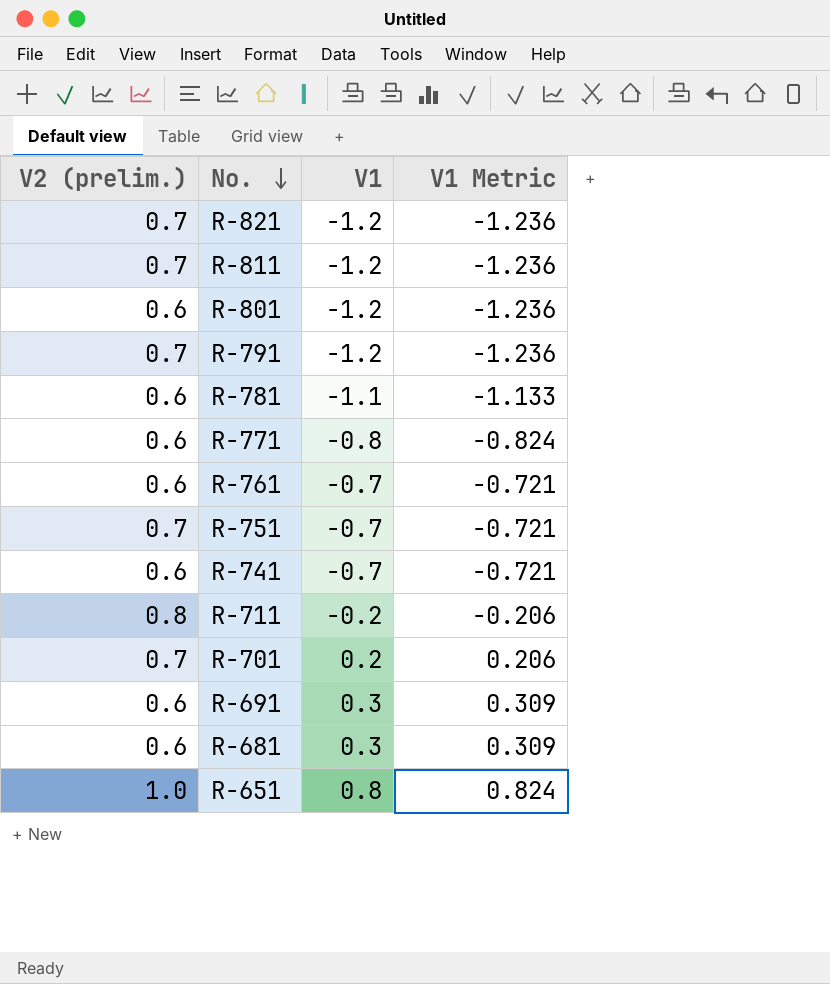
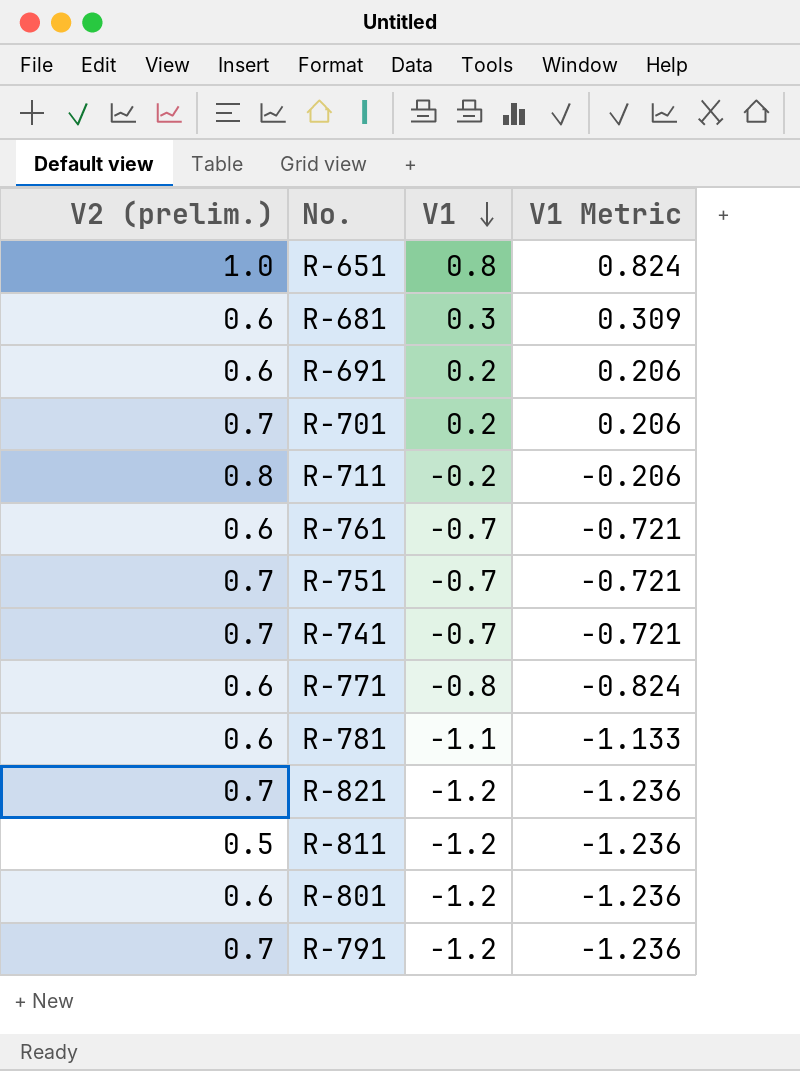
row order: No. descending -> V1 descending
R-691 | V1: 0.3 -> 0.2
R-691 | V1 Metric: 0.309 -> 0.206
R-741 | V2 (prelim.): 0.6 -> 0.7
R-811 | V2 (prelim.): 0.7 -> 0.5

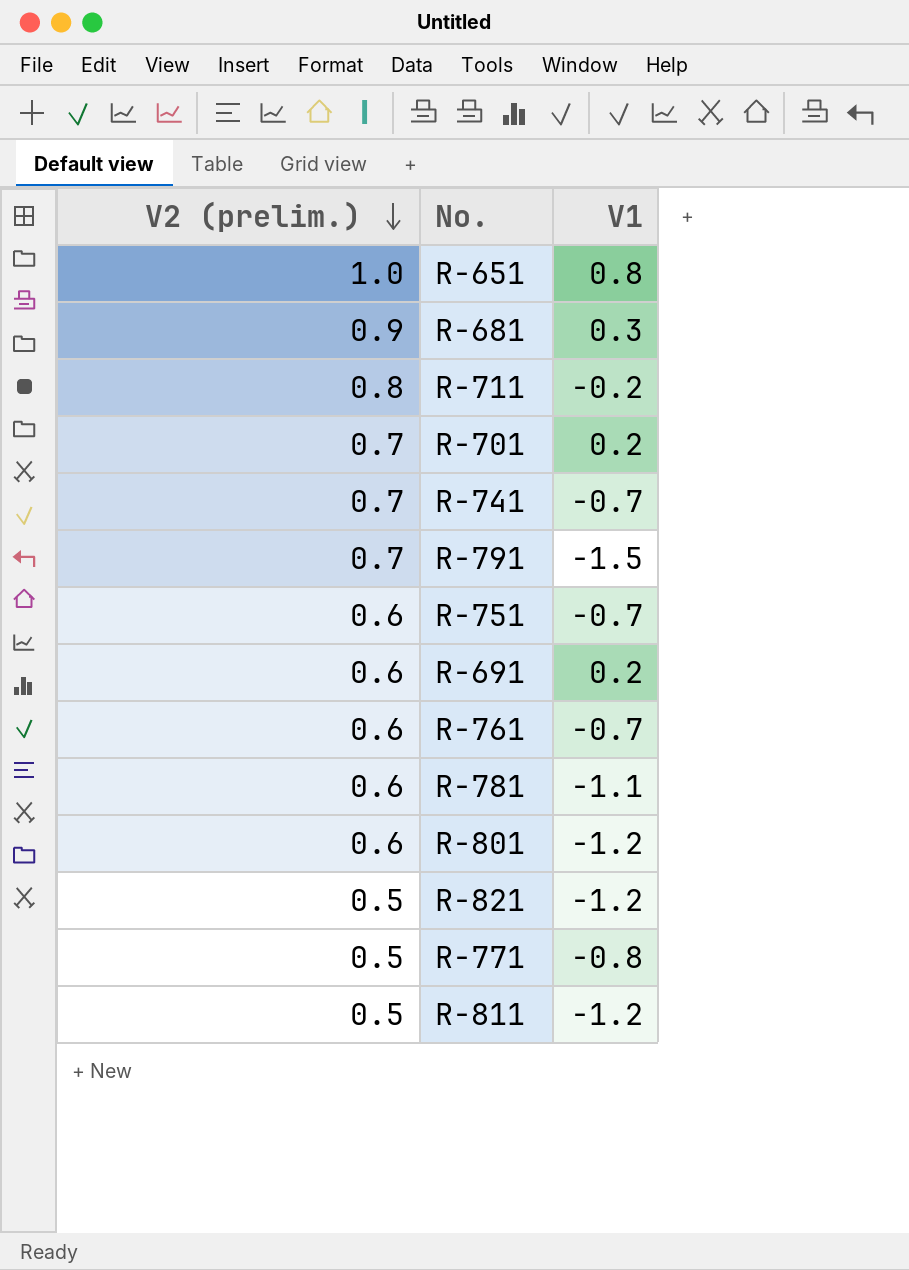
row order: V1 descending -> V2 (prelim.) descending
column V1 Metric | formula: [V1] * 1.03 -> none
R-681 | V2 (prelim.): 0.6 -> 0.9
R-791 | V1: -1.2 -> -1.5
R-751 | V2 (prelim.): 0.7 -> 0.6
R-821 | V2 (prelim.): 0.7 -> 0.5
R-771 | V2 (prelim.): 0.6 -> 0.5

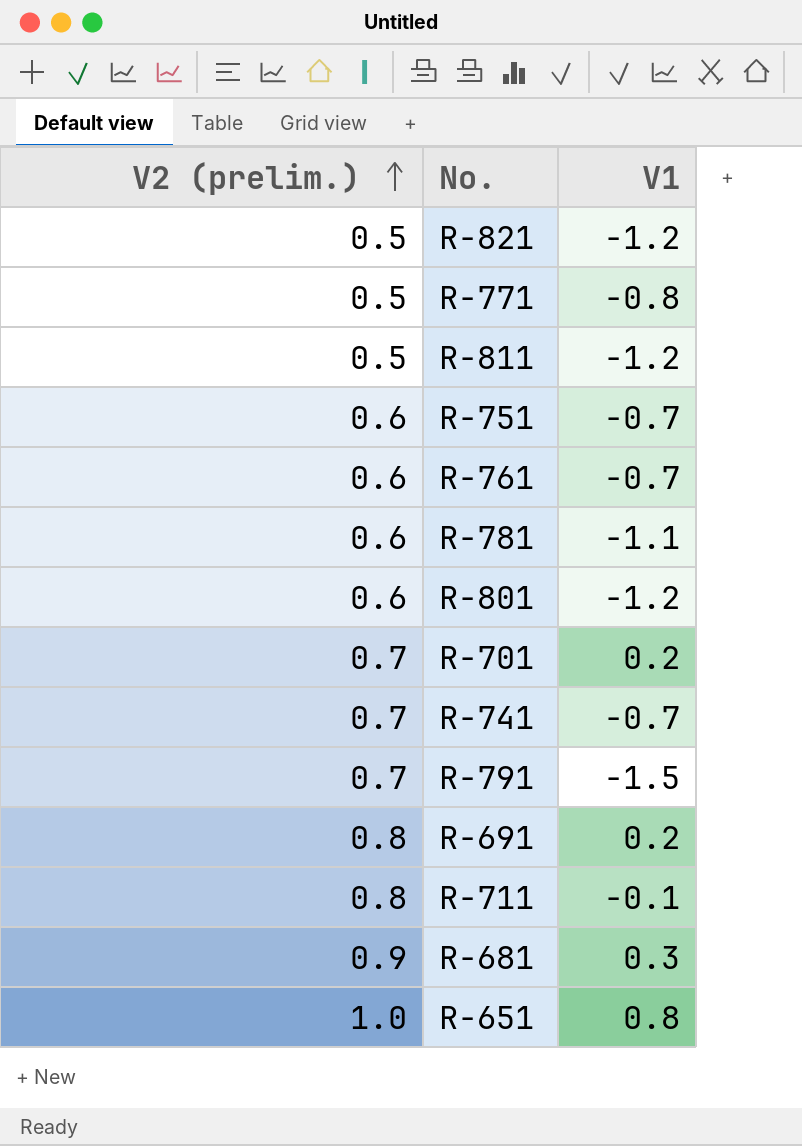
row order: V2 (prelim.) descending -> V2 (prelim.) ascending
R-691 | V2 (prelim.): 0.6 -> 0.8
R-711 | V1: -0.2 -> -0.1

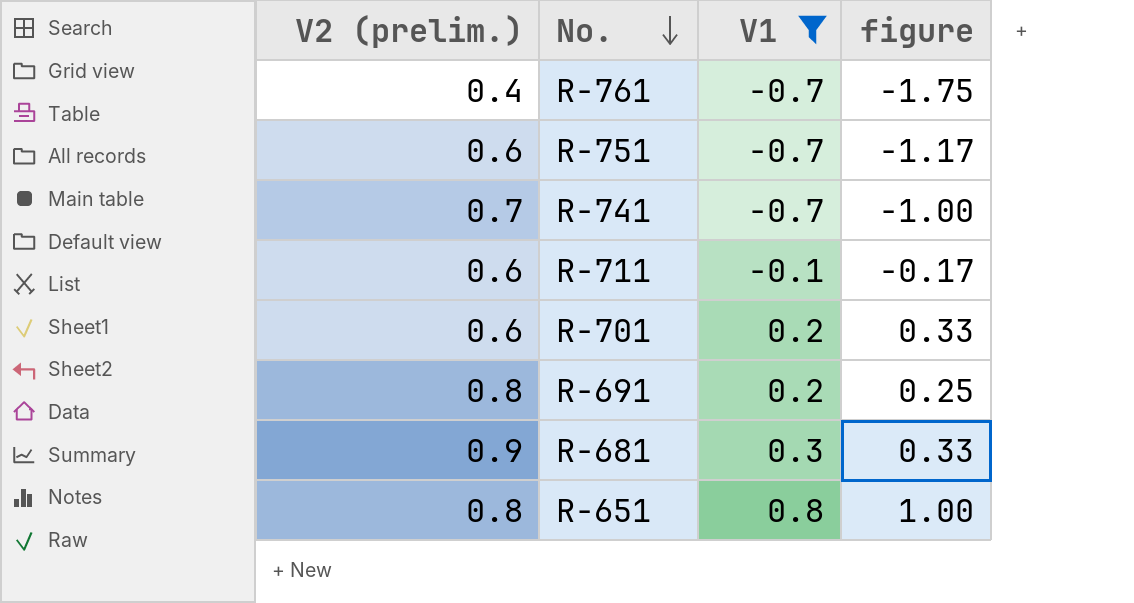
filter: none -> V1 >= -0.7
row order: V2 (prelim.) ascending -> No. descending
column figure | formula: none -> [V1] / [V2 (prelim.)]
R-761 | V2 (prelim.): 0.6 -> 0.4
R-711 | V2 (prelim.): 0.8 -> 0.6
R-701 | V2 (prelim.): 0.7 -> 0.6
R-651 | V2 (prelim.): 1.0 -> 0.8

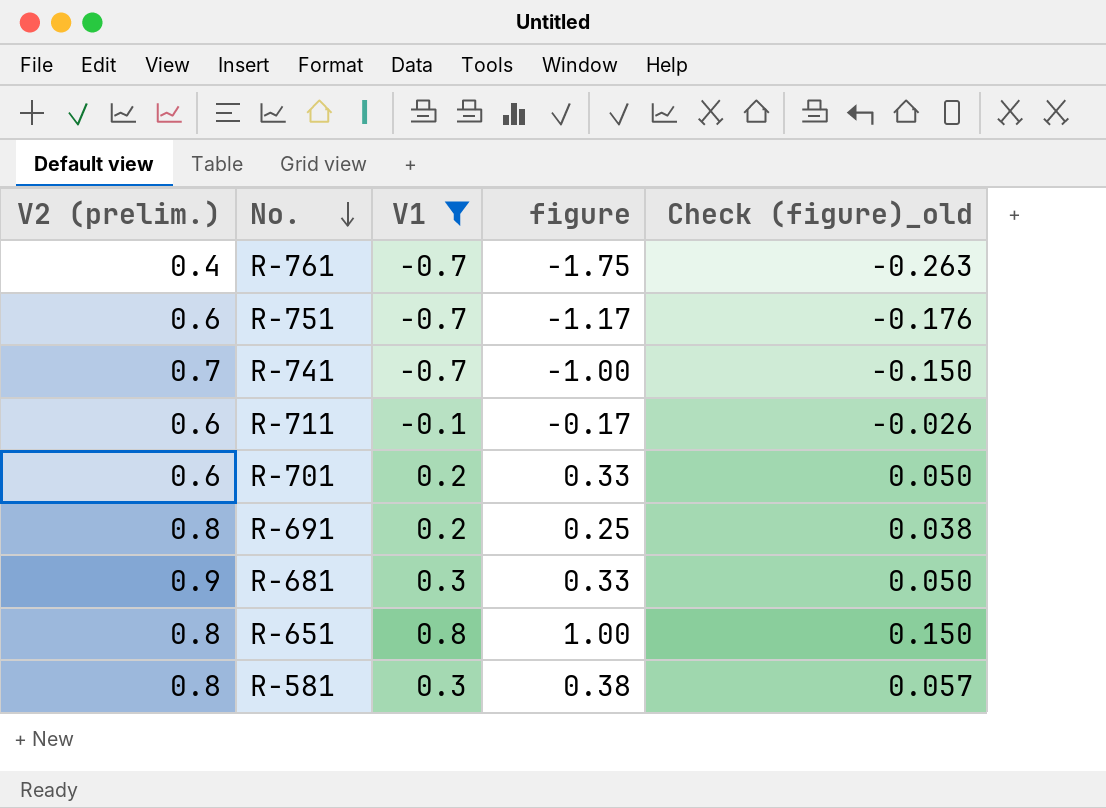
column Check (figure)_old | formula: none -> [figure] * 0.15
row R-581: none -> 0.8 | 0.3 | 0.38 | 0.057

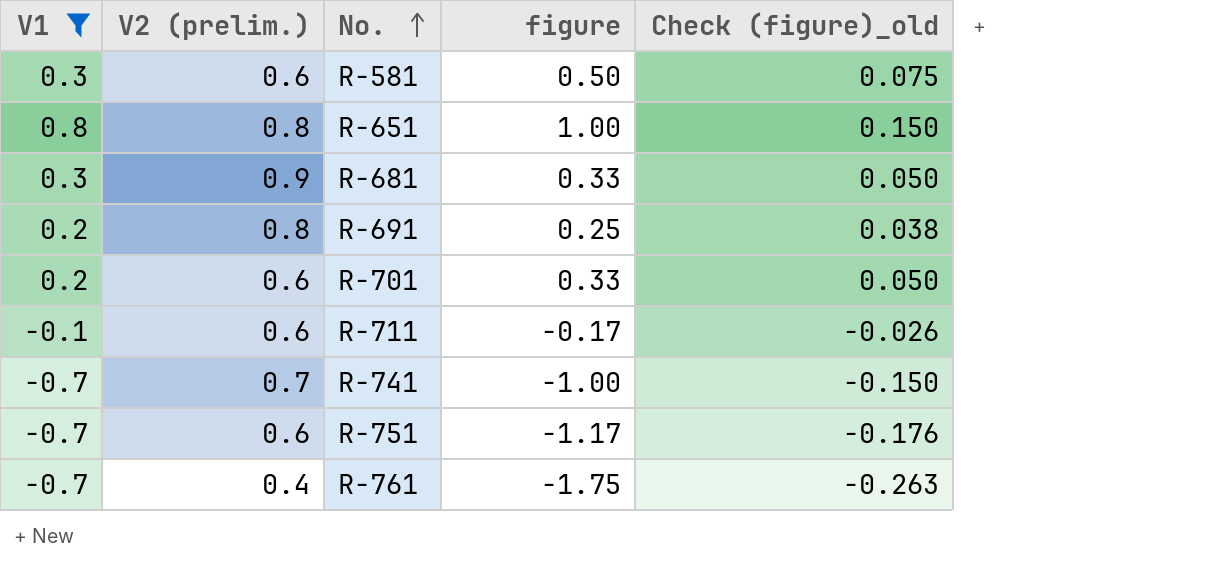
row order: No. descending -> No. ascending
column V1 | position: 3 -> 1
R-581 | V2 (prelim.): 0.8 -> 0.6
R-581 | figure: 0.38 -> 0.50
R-581 | Check (figure)_old: 0.057 -> 0.075

